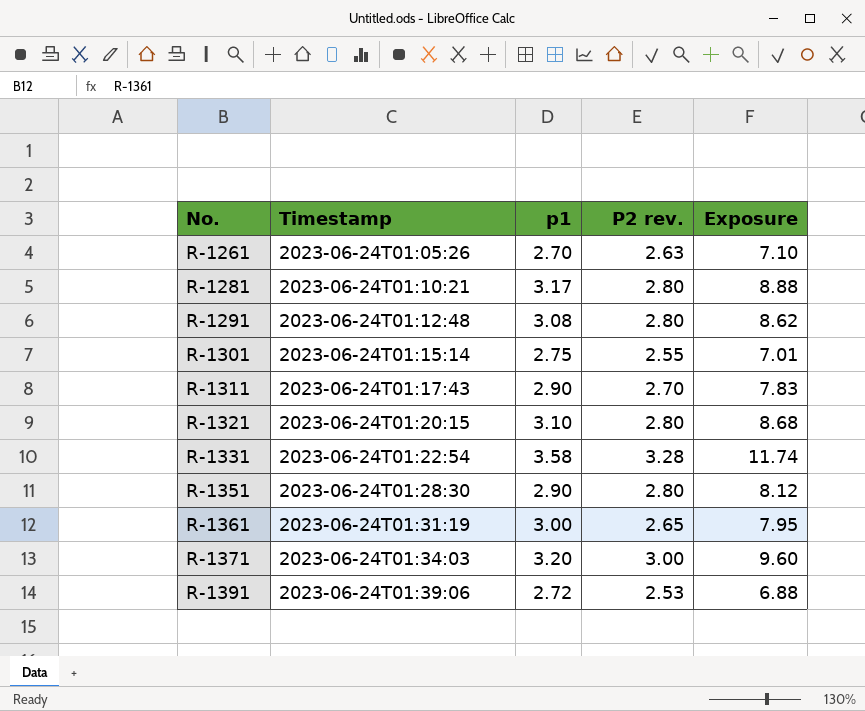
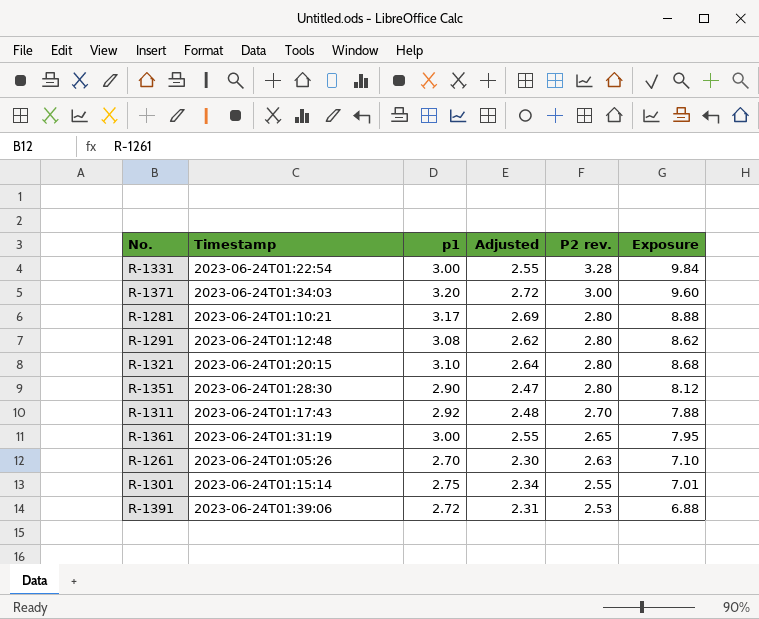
row order: No. ascending -> P2 rev. descending
column Adjusted | formula: none -> [p1] * 0.85
R-1331 | p1: 3.58 -> 3.00
R-1331 | Exposure: 11.74 -> 9.84
R-1311 | p1: 2.90 -> 2.92
R-1311 | Exposure: 7.83 -> 7.88

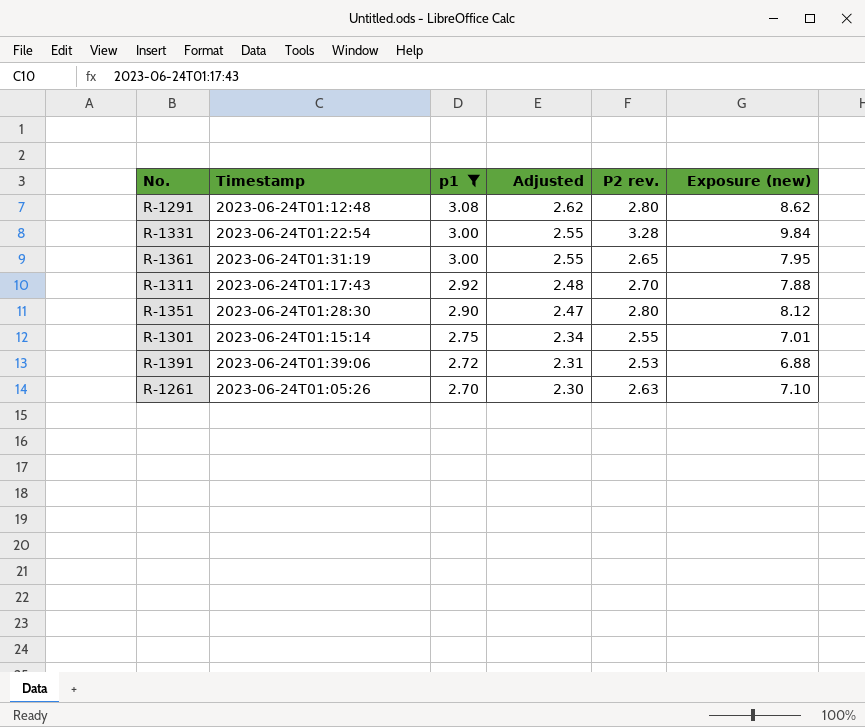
filter: none -> p1 <= 3.08
row order: P2 rev. descending -> p1 descending
column name: Exposure -> Exposure (new)

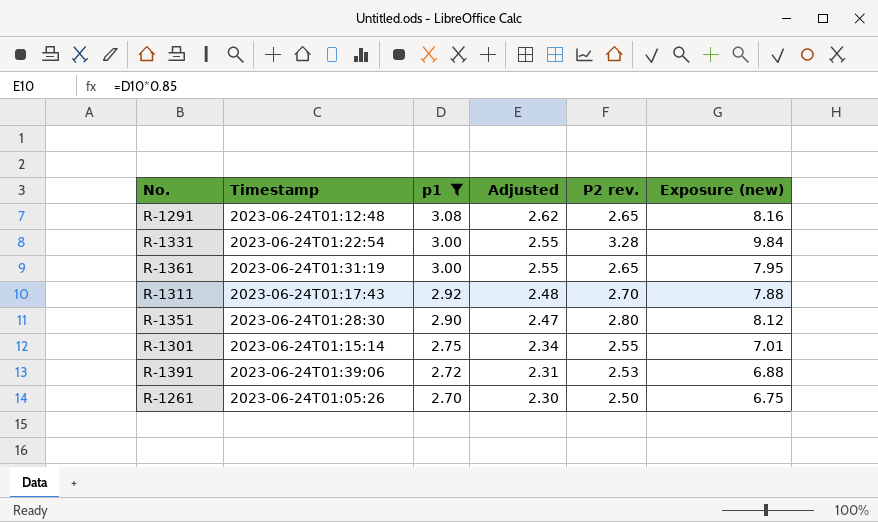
R-1291 | P2 rev.: 2.80 -> 2.65
R-1291 | Exposure (new): 8.62 -> 8.16
R-1261 | P2 rev.: 2.63 -> 2.50
R-1261 | Exposure (new): 7.10 -> 6.75

